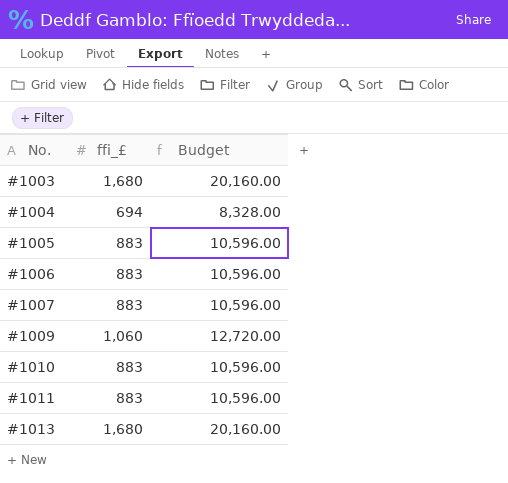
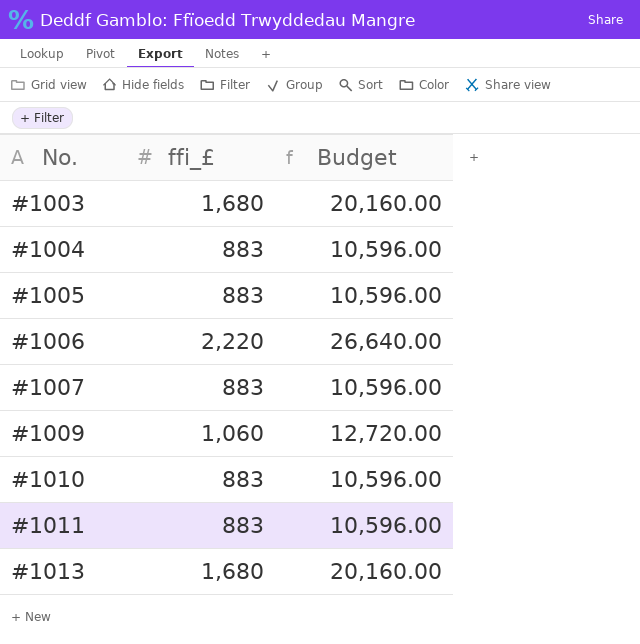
#1004 | ffi_£: 694 -> 883
#1004 | Budget: 8,328.00 -> 10,596.00
#1006 | ffi_£: 883 -> 2,220
#1006 | Budget: 10,596.00 -> 26,640.00

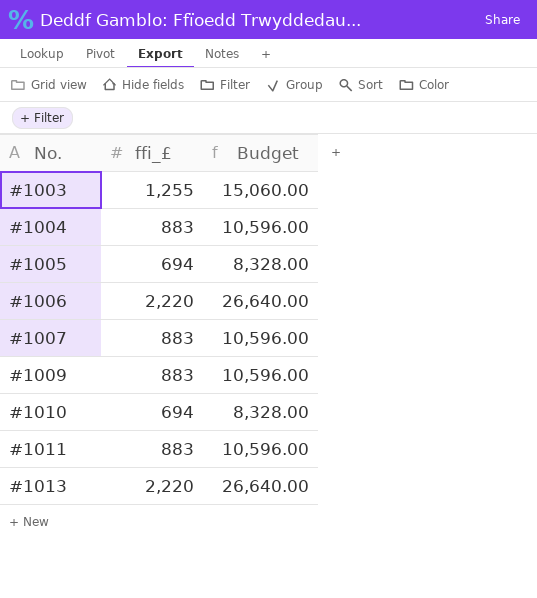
#1003 | ffi_£: 1,680 -> 1,255
#1003 | Budget: 20,160.00 -> 15,060.00
#1005 | ffi_£: 883 -> 694
#1005 | Budget: 10,596.00 -> 8,328.00
#1009 | ffi_£: 1,060 -> 883
#1009 | Budget: 12,720.00 -> 10,596.00
#1010 | ffi_£: 883 -> 694
#1010 | Budget: 10,596.00 -> 8,328.00
#1013 | ffi_£: 1,680 -> 2,220
#1013 | Budget: 20,160.00 -> 26,640.00

